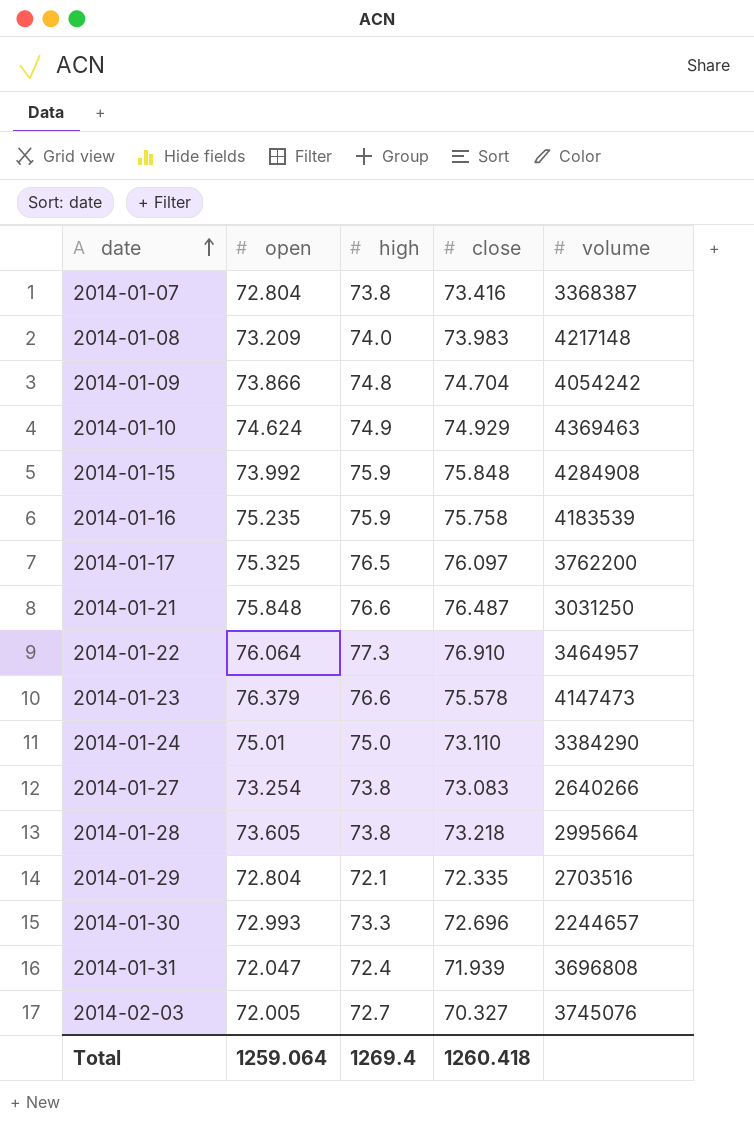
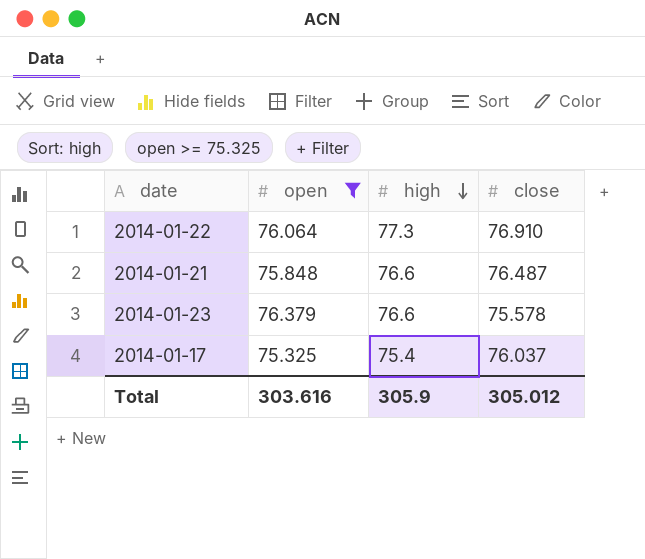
filter: none -> open >= 75.325
row order: date ascending -> high descending
column volume | position: 5 -> none
2014-01-17 | high: 76.5 -> 75.4
2014-01-17 | close: 76.097 -> 76.037
Total | open: 1259.064 -> 303.616
Total | high: 1269.4 -> 305.9
Total | close: 1260.418 -> 305.012

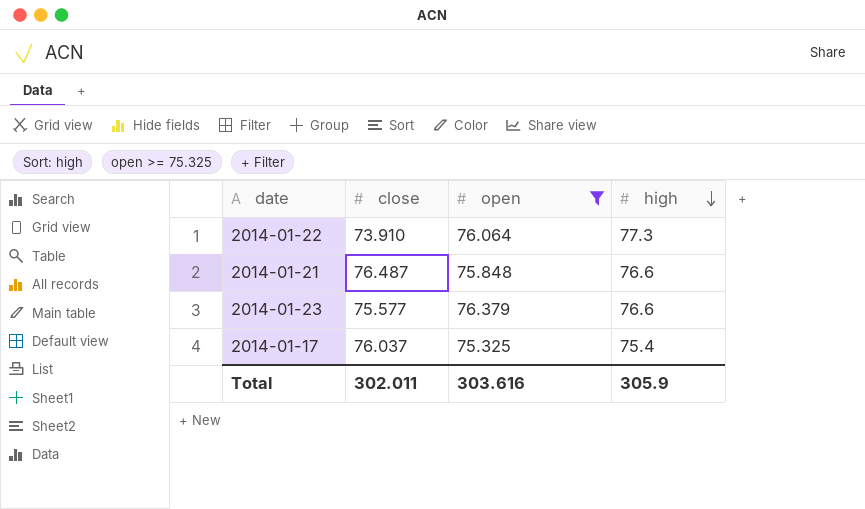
column close | position: 4 -> 2
2014-01-22 | close: 76.910 -> 73.910
2014-01-23 | close: 75.578 -> 75.577
Total | close: 305.012 -> 302.011

